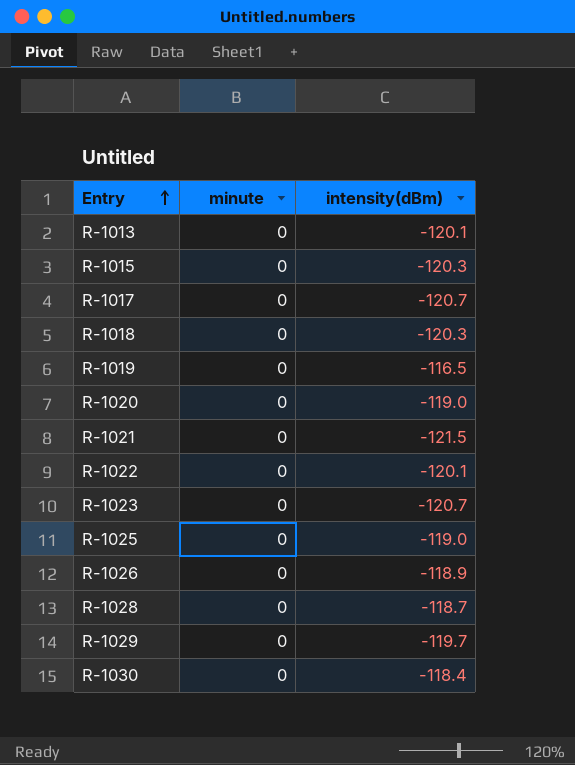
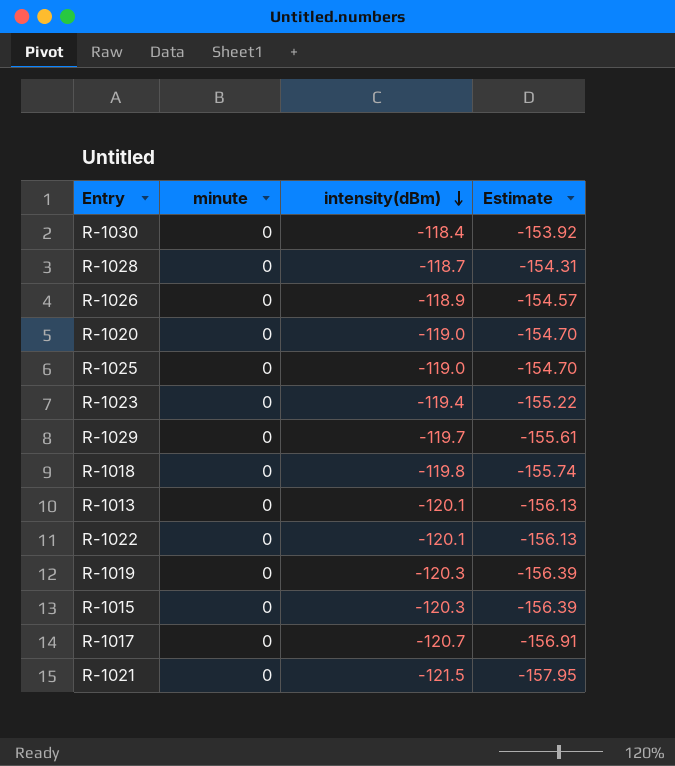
row order: Entry ascending -> intensity(dBm) descending
column Estimate | formula: none -> [intensity(dBm)] * 1.3
R-1023 | intensity(dBm): -120.7 -> -119.4
R-1018 | intensity(dBm): -120.3 -> -119.8
R-1019 | intensity(dBm): -116.5 -> -120.3

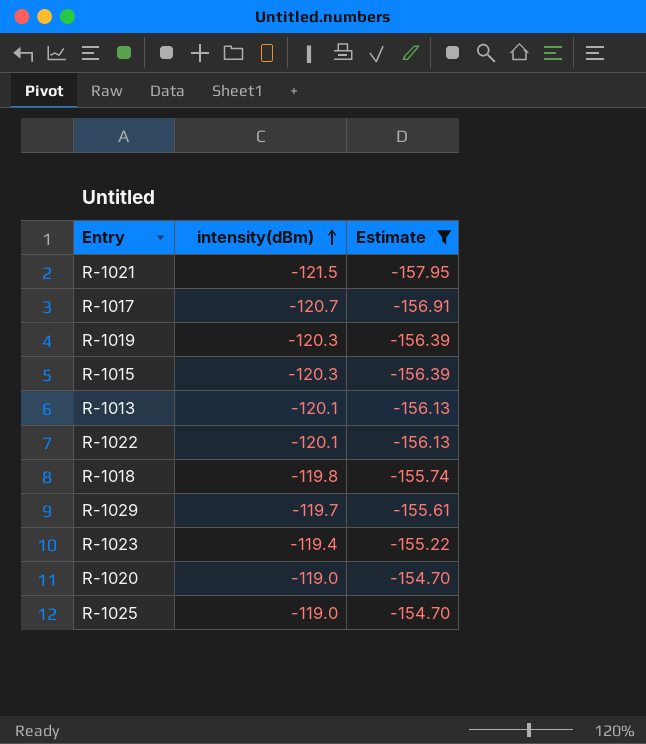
filter: none -> Estimate <= -154.70
row order: intensity(dBm) descending -> intensity(dBm) ascending
column minute | position: 2 -> none

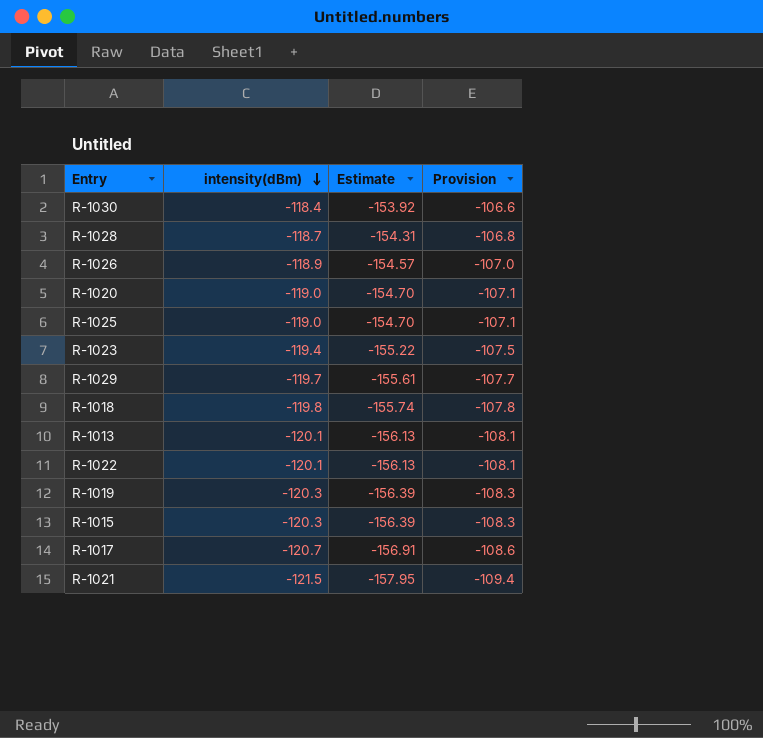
filter: Estimate <= -154.70 -> none
row order: intensity(dBm) ascending -> intensity(dBm) descending
column Provision | formula: none -> [intensity(dBm)] * 0.9

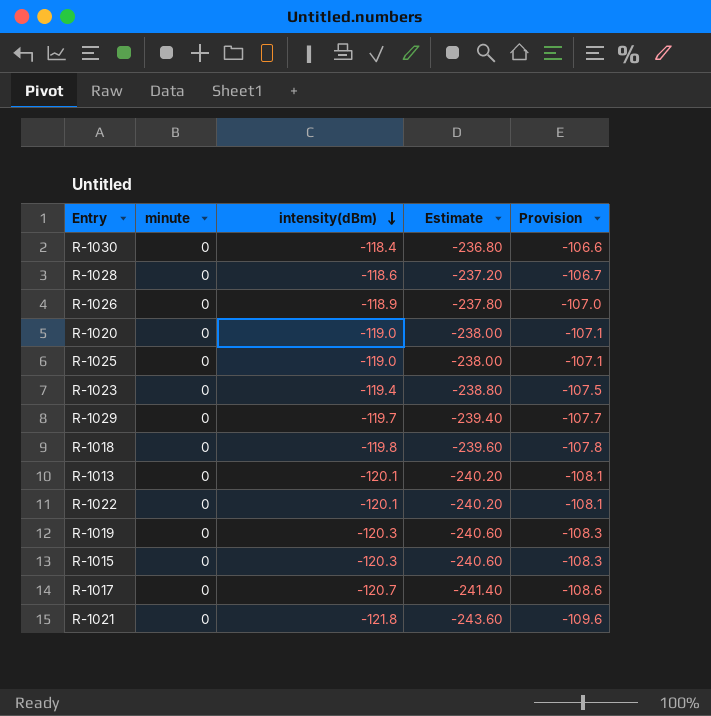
column minute | position: none -> 2
column Estimate | formula: [intensity(dBm)] * 1.3 -> [intensity(dBm)] * 2
R-1028 | intensity(dBm): -118.7 -> -118.6
R-1028 | Provision: -106.8 -> -106.7
R-1021 | intensity(dBm): -121.5 -> -121.8
R-1021 | Provision: -109.4 -> -109.6

